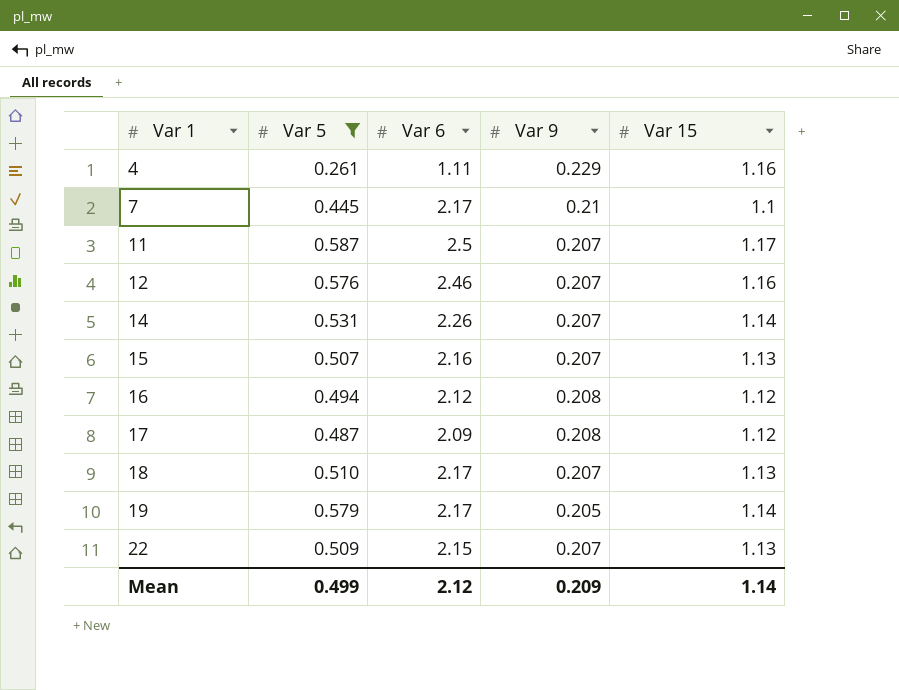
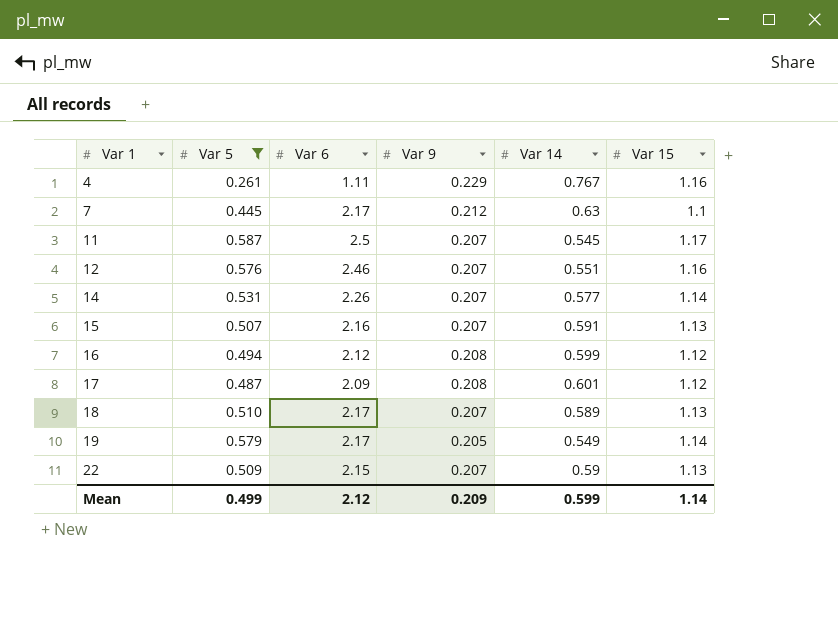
column Var 14 | position: none -> 5
7 | Var 9: 0.21 -> 0.212

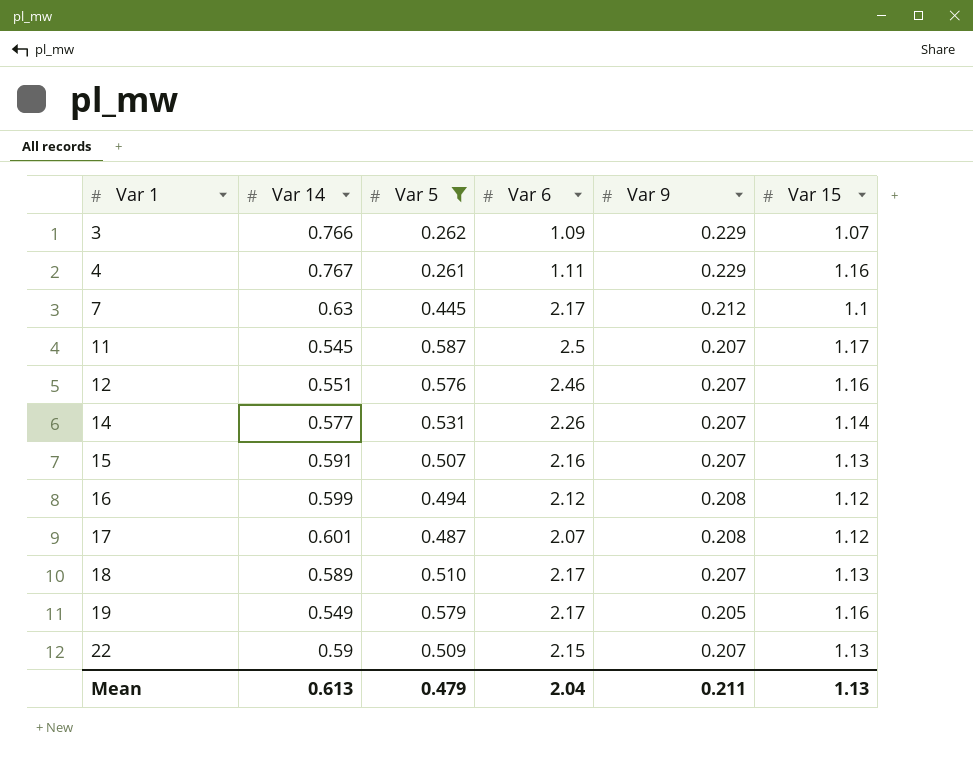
column Var 14 | position: 5 -> 2
row 3: none -> 0.766 | 0.262 | 1.09 | 0.229 | 1.07
17 | Var 6: 2.09 -> 2.07
19 | Var 15: 1.14 -> 1.16
Mean | Var 14: 0.599 -> 0.613
Mean | Var 5: 0.499 -> 0.479
Mean | Var 6: 2.12 -> 2.04
Mean | Var 9: 0.209 -> 0.211
Mean | Var 15: 1.14 -> 1.13

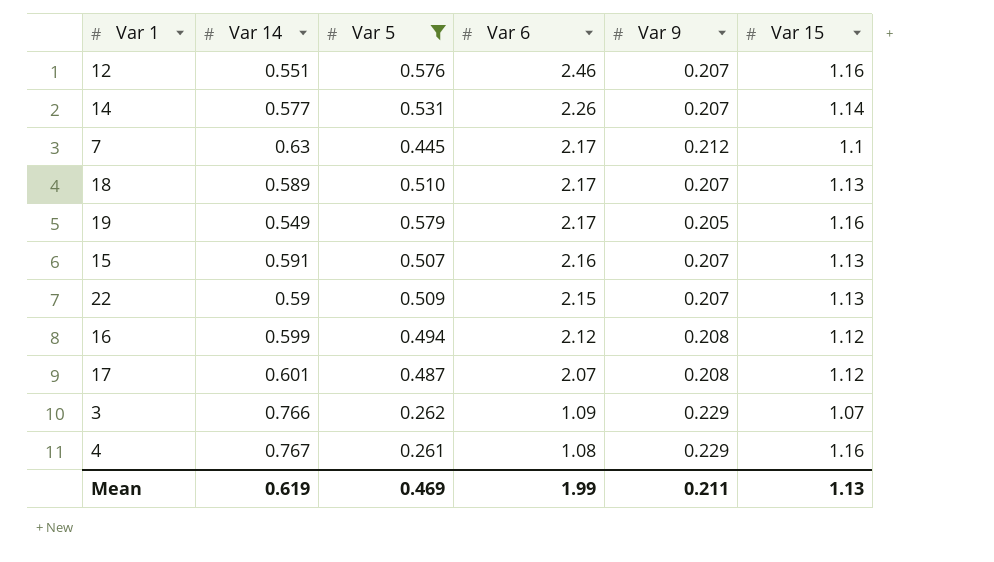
row order: Var 1 ascending -> Var 6 descending
row 11: 0.545 | 0.587 | 2.5 | 0.207 | 1.17 -> none
4 | Var 6: 1.11 -> 1.08
Mean | Var 14: 0.613 -> 0.619
Mean | Var 5: 0.479 -> 0.469
Mean | Var 6: 2.04 -> 1.99

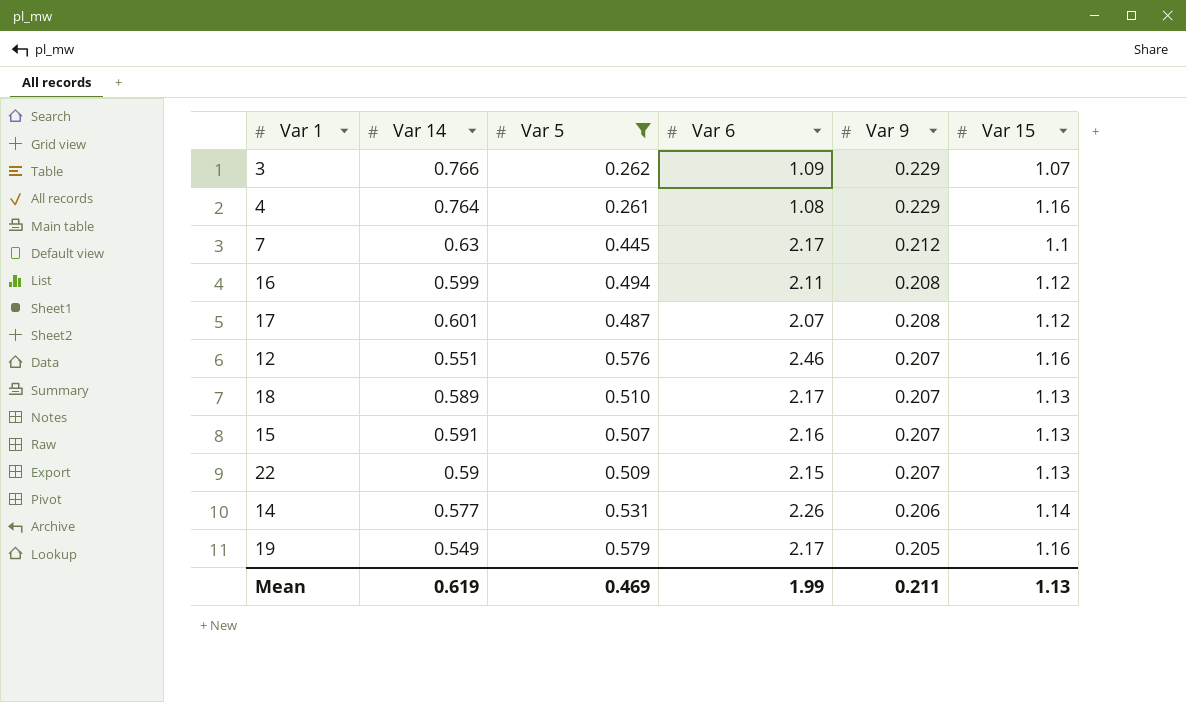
row order: Var 6 descending -> Var 9 descending
4 | Var 14: 0.767 -> 0.764
16 | Var 6: 2.12 -> 2.11
14 | Var 9: 0.207 -> 0.206

